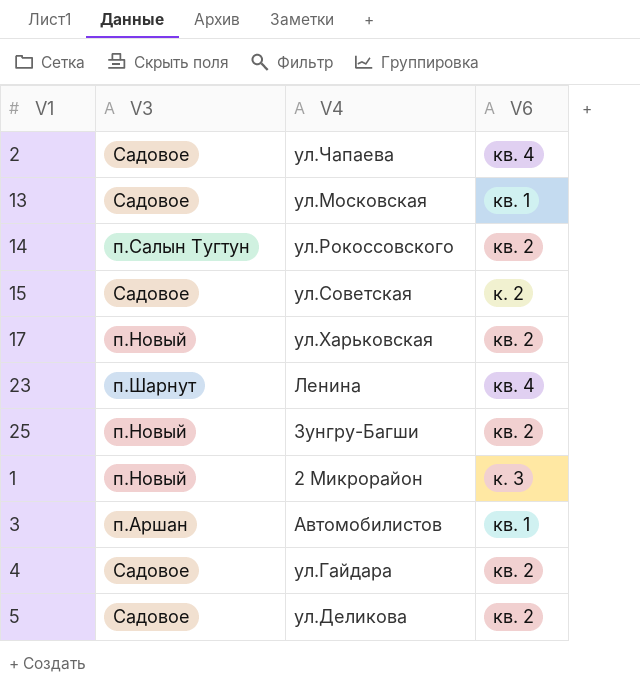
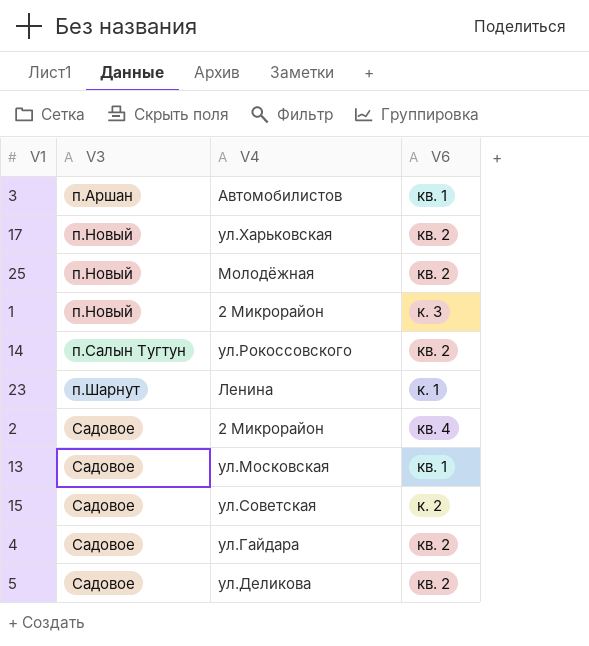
row order: none -> V3 ascending
25 | V4: Зунгру-Багши -> Молодёжная
23 | V6: кв. 4 -> к. 1
2 | V4: ул.Чапаева -> 2 Микрорайон

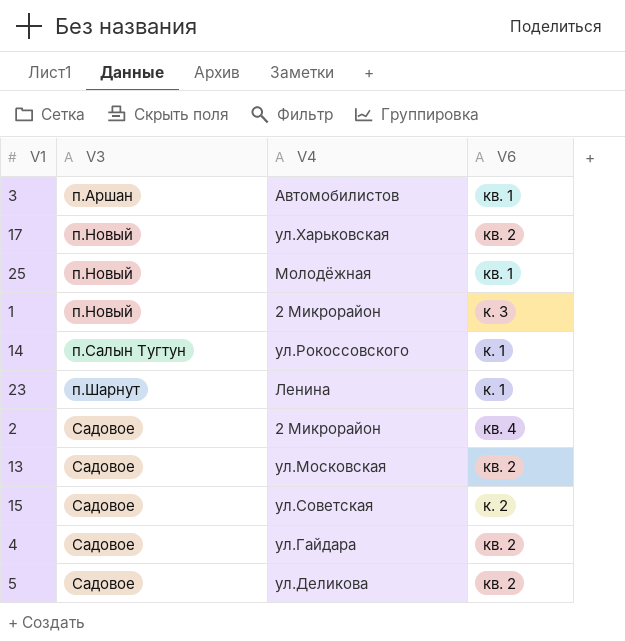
25 | V6: кв. 2 -> кв. 1
14 | V6: кв. 2 -> к. 1
13 | V6: кв. 1 -> кв. 2

